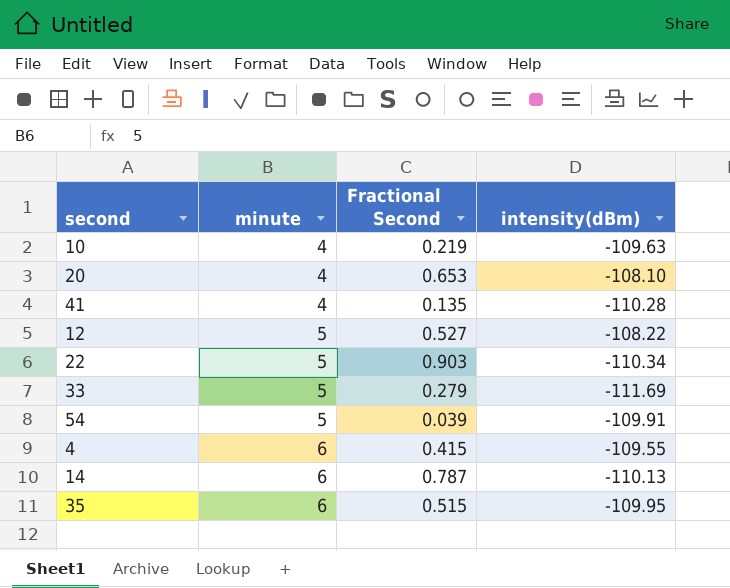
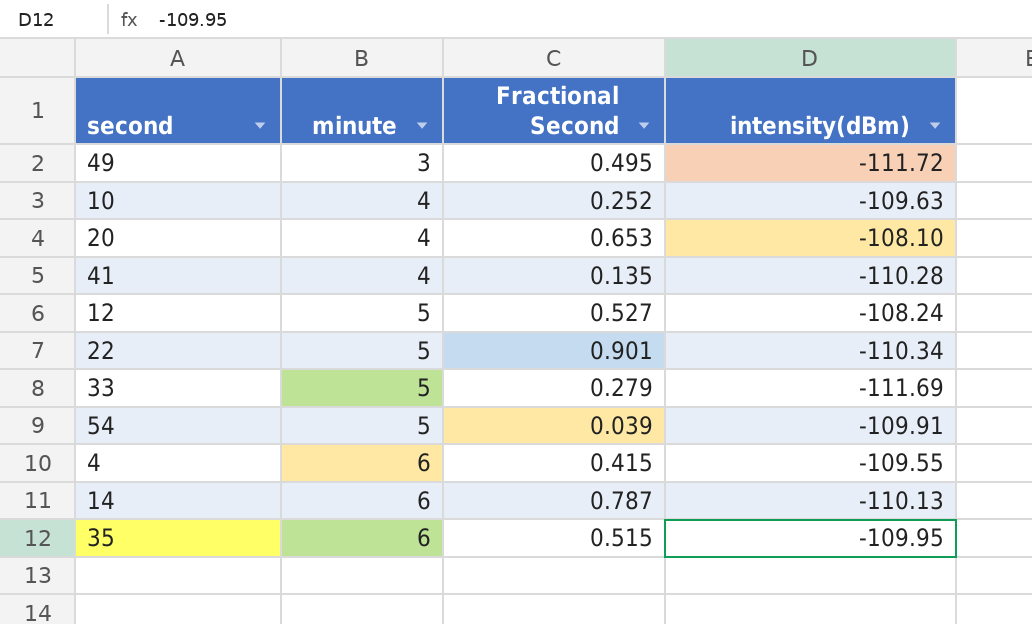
row 49: none -> 3 | 0.495 | -111.72
10 | Fractional Second: 0.219 -> 0.252
12 | intensity(dBm): -108.22 -> -108.24
22 | Fractional Second: 0.903 -> 0.901

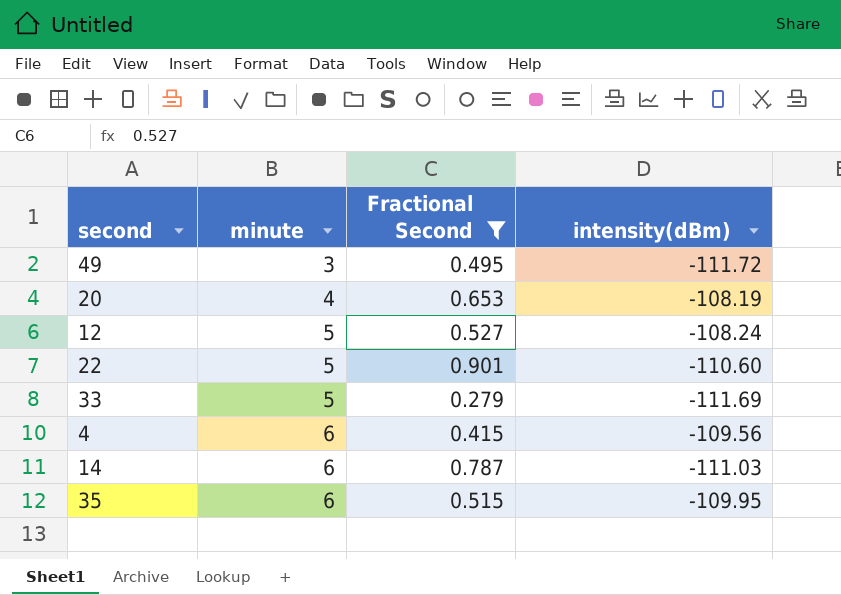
filter: none -> Fractional Second >= 0.279
20 | intensity(dBm): -108.10 -> -108.19
22 | intensity(dBm): -110.34 -> -110.60
4 | intensity(dBm): -109.55 -> -109.56
14 | intensity(dBm): -110.13 -> -111.03

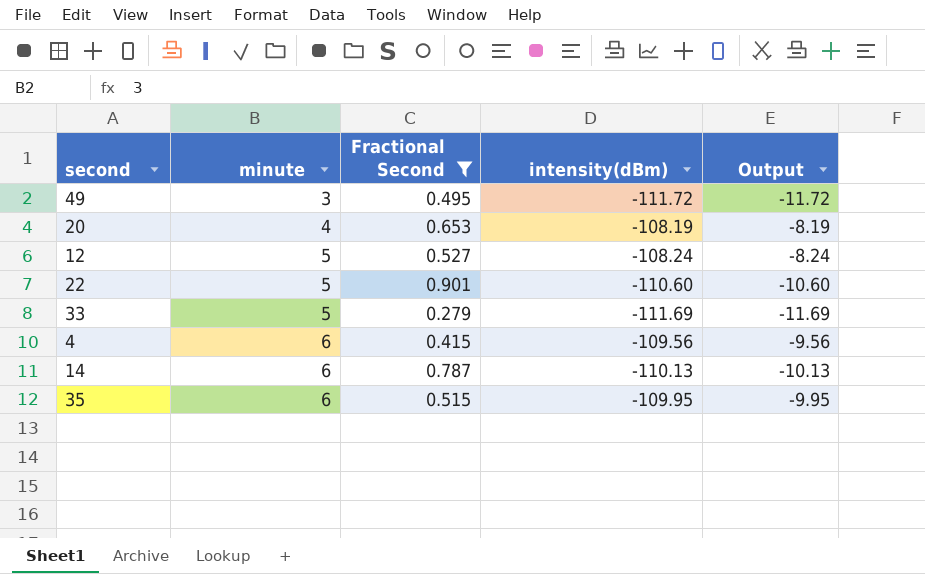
column Output | formula: none -> [intensity(dBm)] + 100
14 | intensity(dBm): -111.03 -> -110.13

